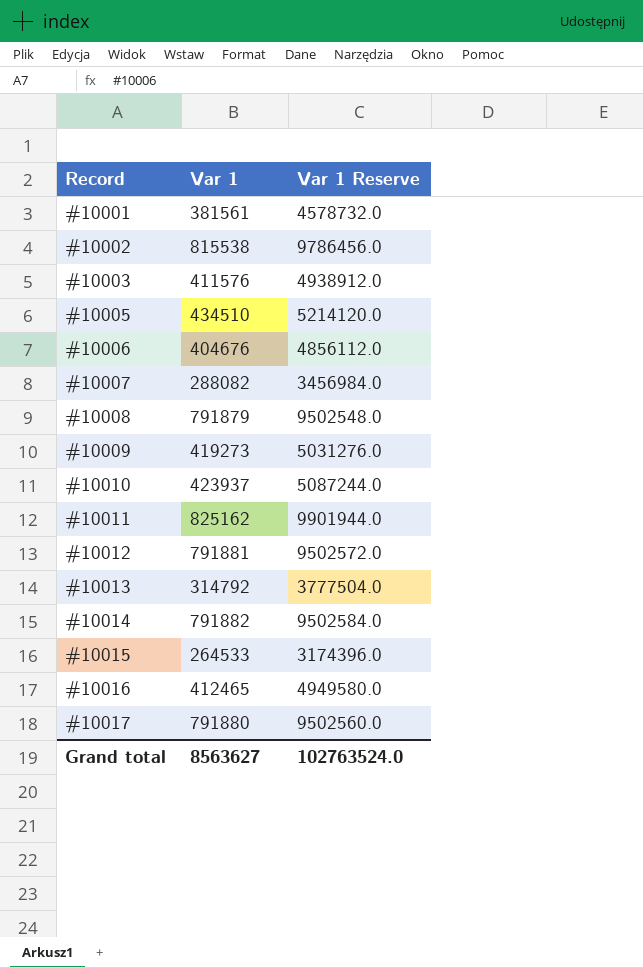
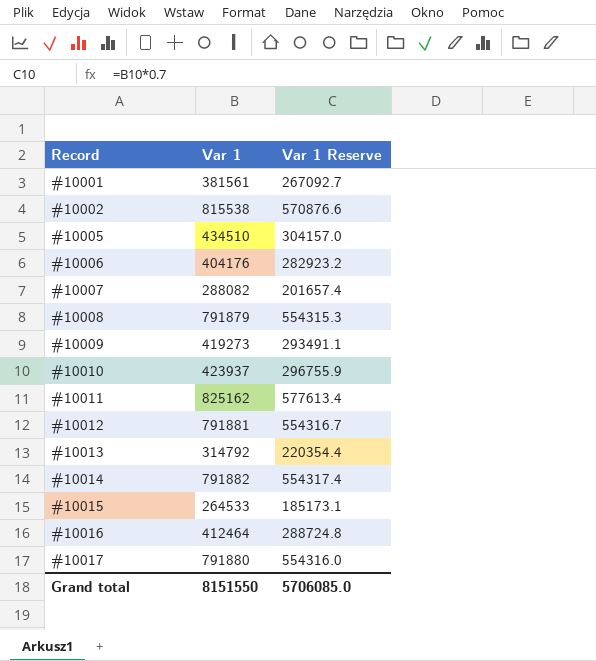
column Var 1 Reserve | formula: [Var 1] * 12 -> [Var 1] * 0.7
row #10003: 411576 | 4938912.0 -> none
#10006 | Var 1: 404676 -> 404176
#10016 | Var 1: 412465 -> 412464
Grand total | Var 1: 8563627 -> 8151550
Grand total | Var 1 Reserve: 102763524.0 -> 5706085.0

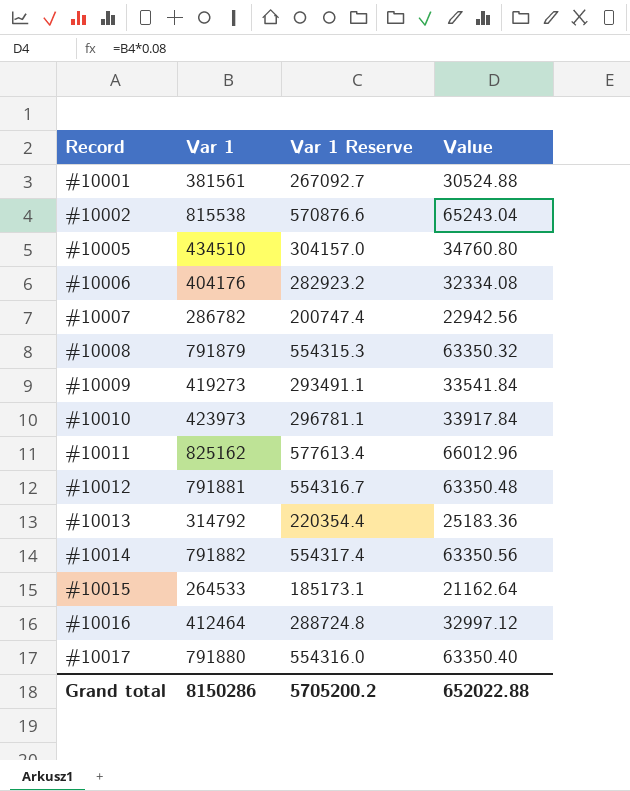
column Value | formula: none -> [Var 1] * 0.08
#10007 | Var 1: 288082 -> 286782
#10007 | Var 1 Reserve: 201657.4 -> 200747.4
#10010 | Var 1: 423937 -> 423973
#10010 | Var 1 Reserve: 296755.9 -> 296781.1
Grand total | Var 1: 8151550 -> 8150286
Grand total | Var 1 Reserve: 5706085.0 -> 5705200.2

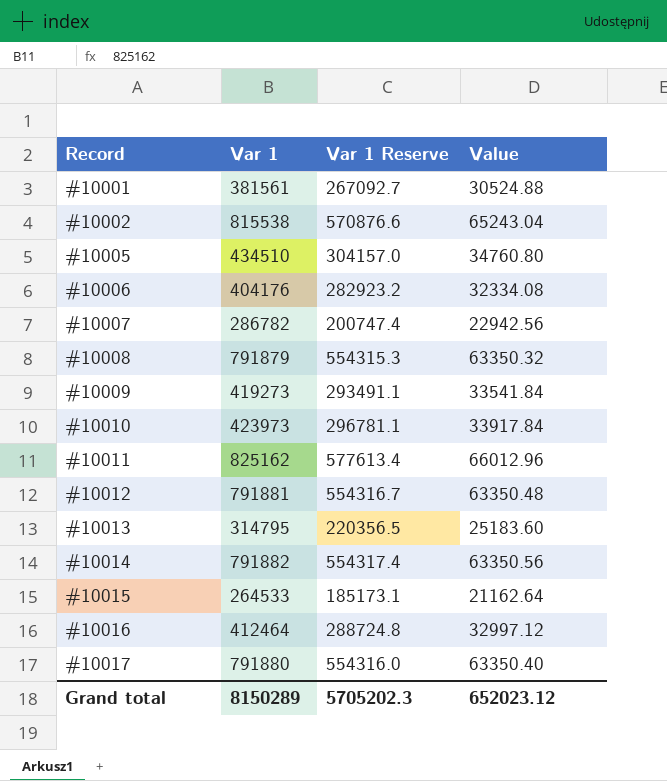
#10013 | Var 1: 314792 -> 314795
#10013 | Var 1 Reserve: 220354.4 -> 220356.5
#10013 | Value: 25183.36 -> 25183.60
Grand total | Var 1: 8150286 -> 8150289
Grand total | Var 1 Reserve: 5705200.2 -> 5705202.3
Grand total | Value: 652022.88 -> 652023.12

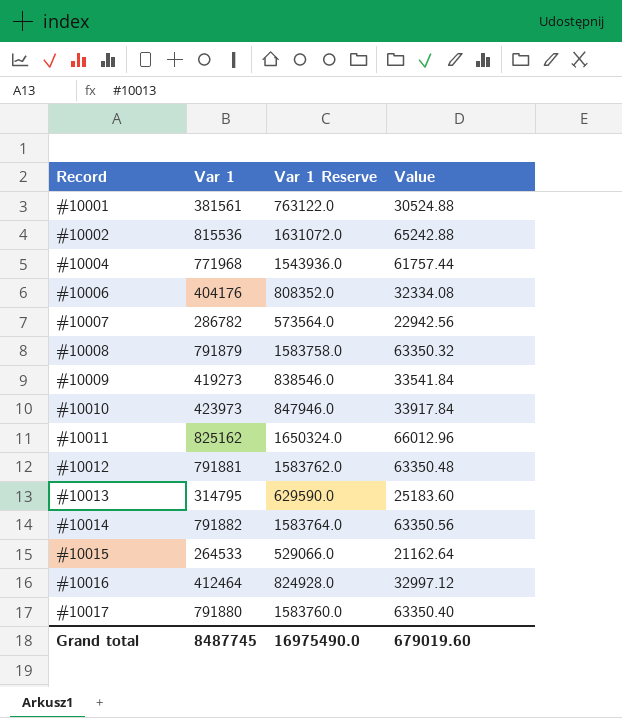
column Var 1 Reserve | formula: [Var 1] * 0.7 -> [Var 1] * 2
row #10005: 434510 | 304157.0 | 34760.80 -> none
#10002 | Var 1: 815538 -> 815536
#10002 | Value: 65243.04 -> 65242.88
row #10004: none -> 771968 | 1543936.0 | 61757.44
Grand total | Var 1: 8150289 -> 8487745
Grand total | Var 1 Reserve: 5705202.3 -> 16975490.0
Grand total | Value: 652023.12 -> 679019.60

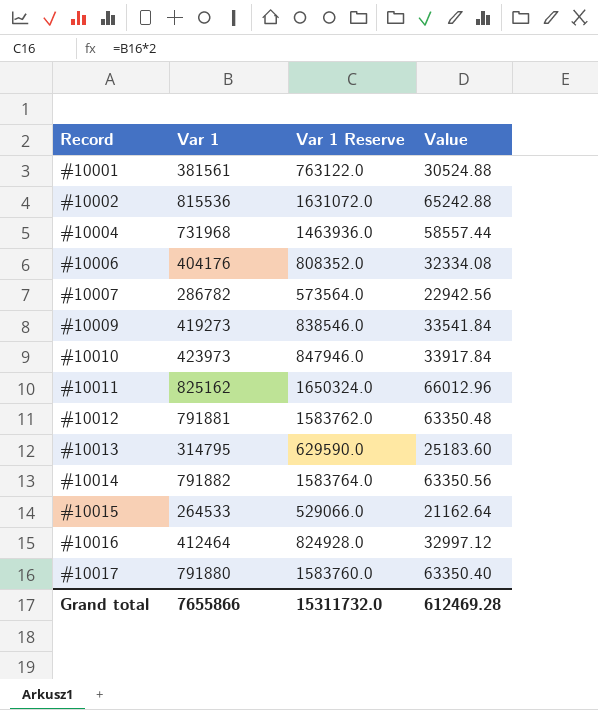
row #10008: 791879 | 1583758.0 | 63350.32 -> none
#10004 | Var 1: 771968 -> 731968
#10004 | Var 1 Reserve: 1543936.0 -> 1463936.0
#10004 | Value: 61757.44 -> 58557.44
Grand total | Var 1: 8487745 -> 7655866
Grand total | Var 1 Reserve: 16975490.0 -> 15311732.0
Grand total | Value: 679019.60 -> 612469.28

